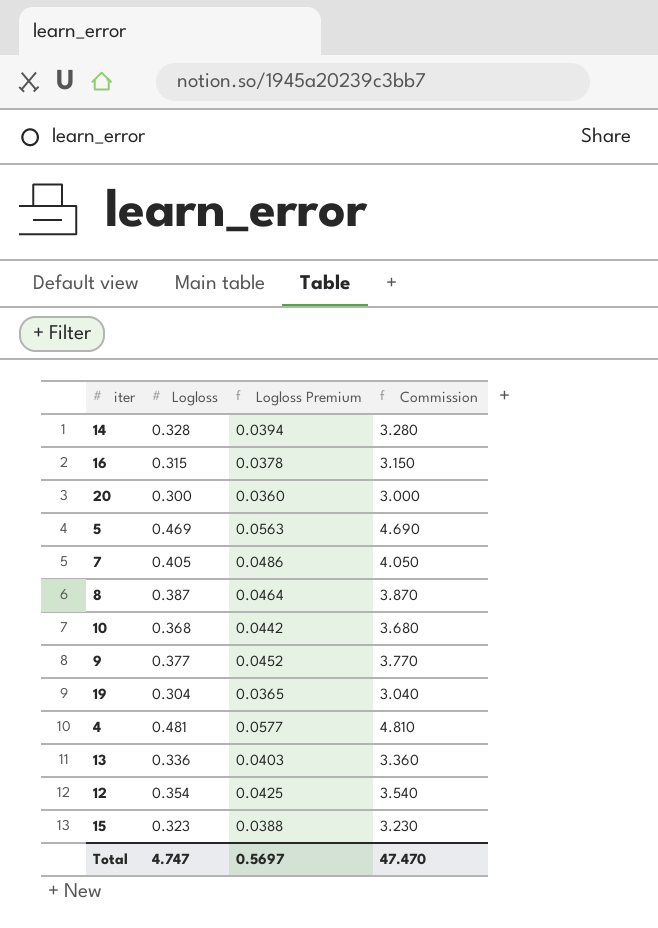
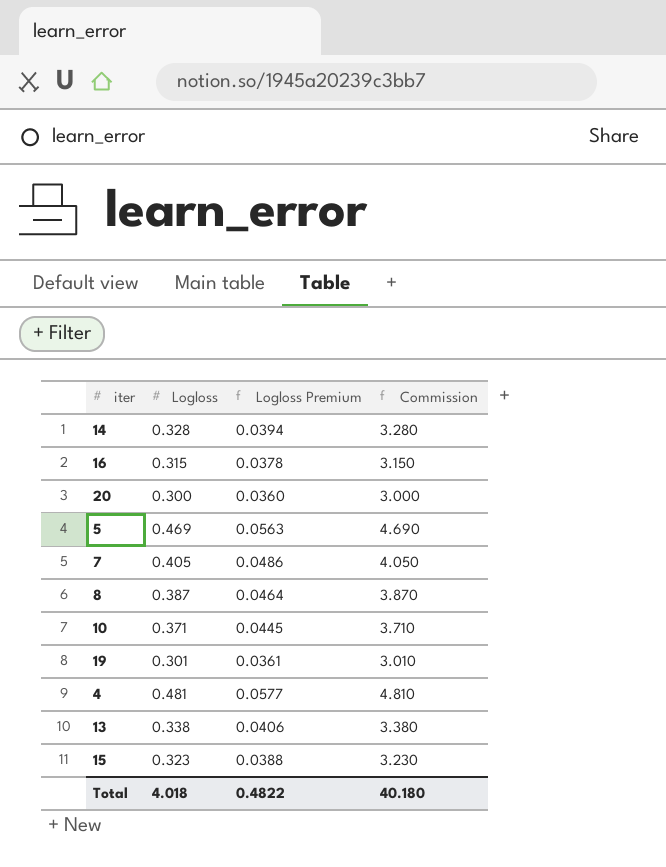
row 9: 0.377 | 0.0452 | 3.770 -> none
row 12: 0.354 | 0.0425 | 3.540 -> none
10 | Logloss: 0.368 -> 0.371
10 | Logloss Premium: 0.0442 -> 0.0445
10 | Commission: 3.680 -> 3.710
19 | Logloss: 0.304 -> 0.301
19 | Logloss Premium: 0.0365 -> 0.0361
19 | Commission: 3.040 -> 3.010
13 | Logloss: 0.336 -> 0.338
13 | Logloss Premium: 0.0403 -> 0.0406
13 | Commission: 3.360 -> 3.380
Total | Logloss: 4.747 -> 4.018
Total | Logloss Premium: 0.5697 -> 0.4822
Total | Commission: 47.470 -> 40.180

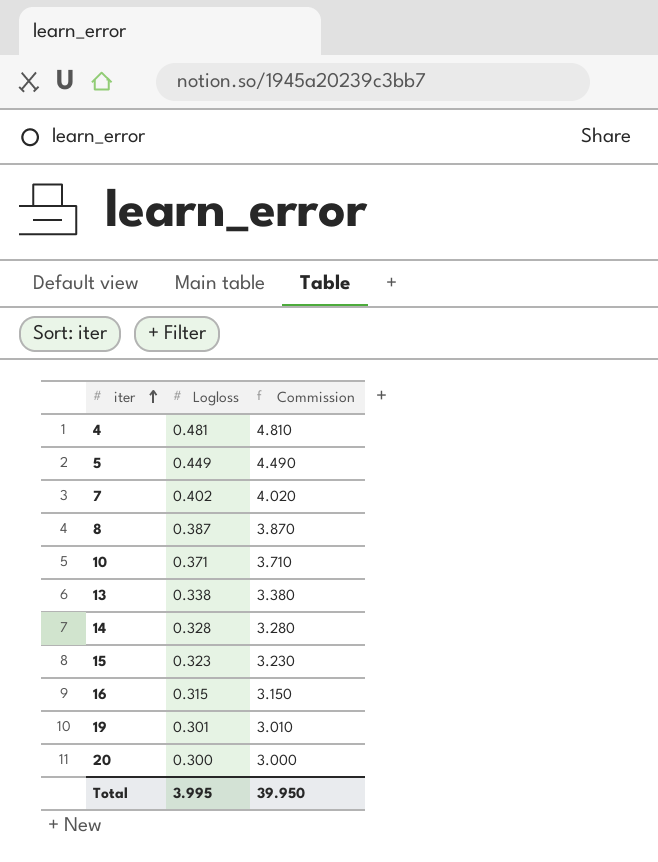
row order: none -> iter ascending
column Logloss Premium | formula: [Logloss] * 0.12 -> none
5 | Logloss: 0.469 -> 0.449
5 | Commission: 4.690 -> 4.490
7 | Logloss: 0.405 -> 0.402
7 | Commission: 4.050 -> 4.020
Total | Logloss: 4.018 -> 3.995
Total | Commission: 40.180 -> 39.950

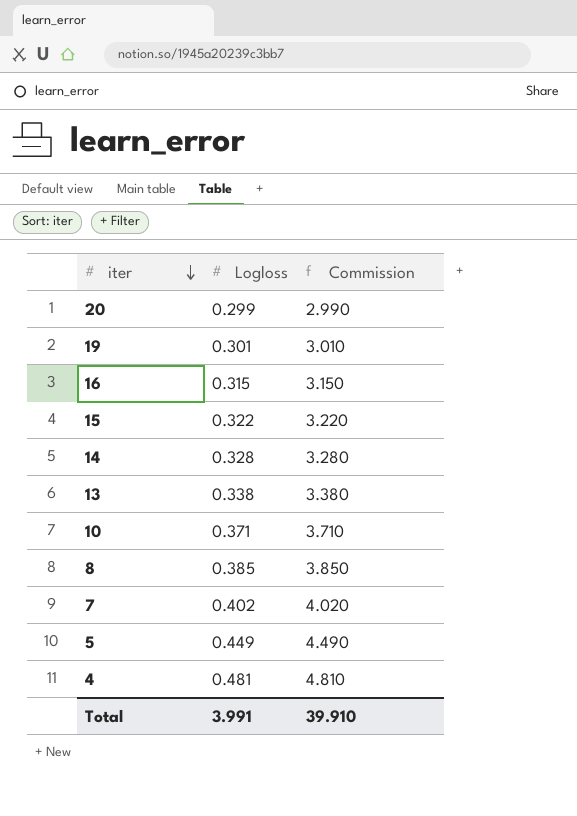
row order: iter ascending -> iter descending
20 | Logloss: 0.300 -> 0.299
20 | Commission: 3.000 -> 2.990
15 | Logloss: 0.323 -> 0.322
15 | Commission: 3.230 -> 3.220
8 | Logloss: 0.387 -> 0.385
8 | Commission: 3.870 -> 3.850
Total | Logloss: 3.995 -> 3.991
Total | Commission: 39.950 -> 39.910

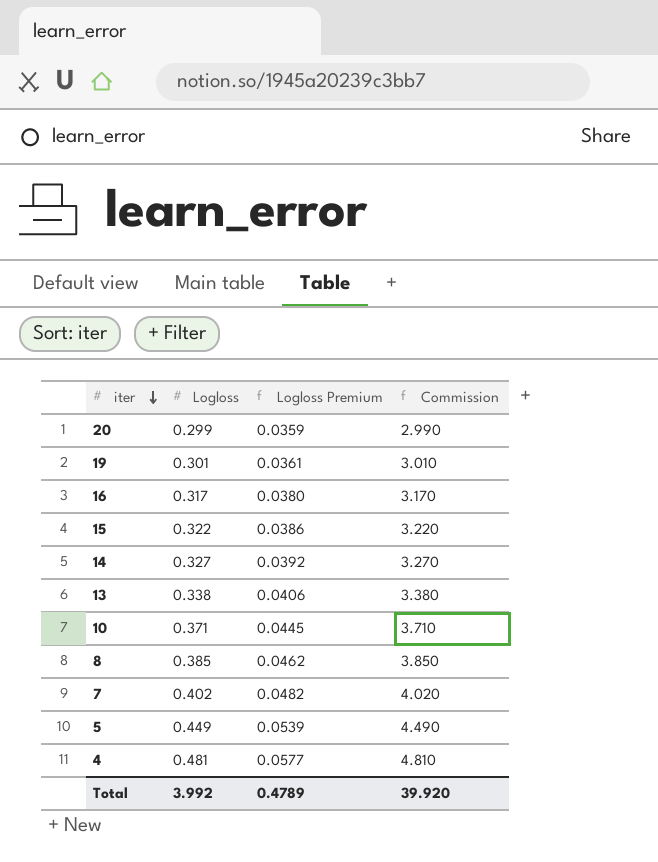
column Logloss Premium | formula: none -> [Logloss] * 0.12
16 | Logloss: 0.315 -> 0.317
16 | Commission: 3.150 -> 3.170
14 | Logloss: 0.328 -> 0.327
14 | Commission: 3.280 -> 3.270
Total | Logloss: 3.991 -> 3.992
Total | Commission: 39.910 -> 39.920

